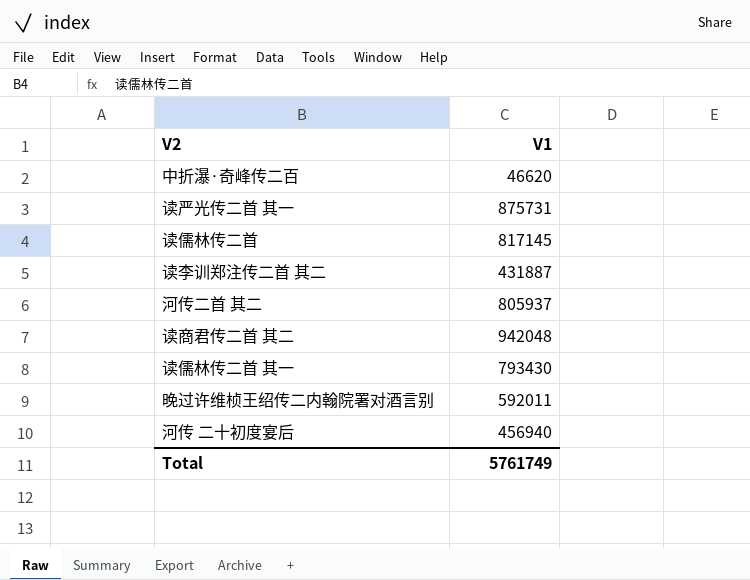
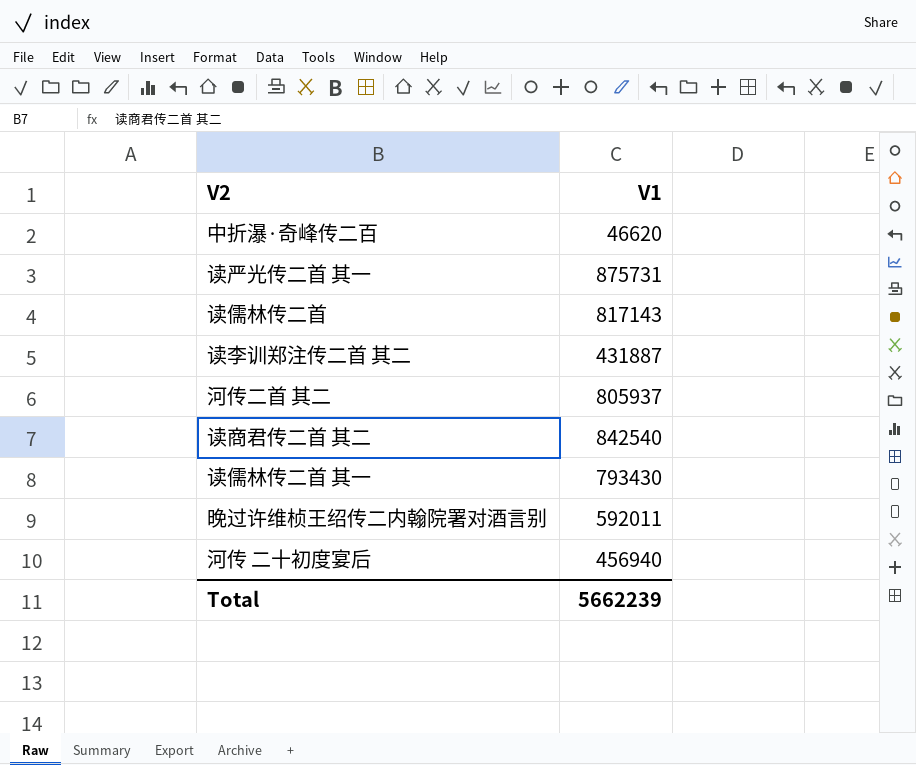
读儒林传二首 | V1: 817145 -> 817143
读商君传二首 其二 | V1: 942048 -> 842540
Total | V1: 5761749 -> 5662239

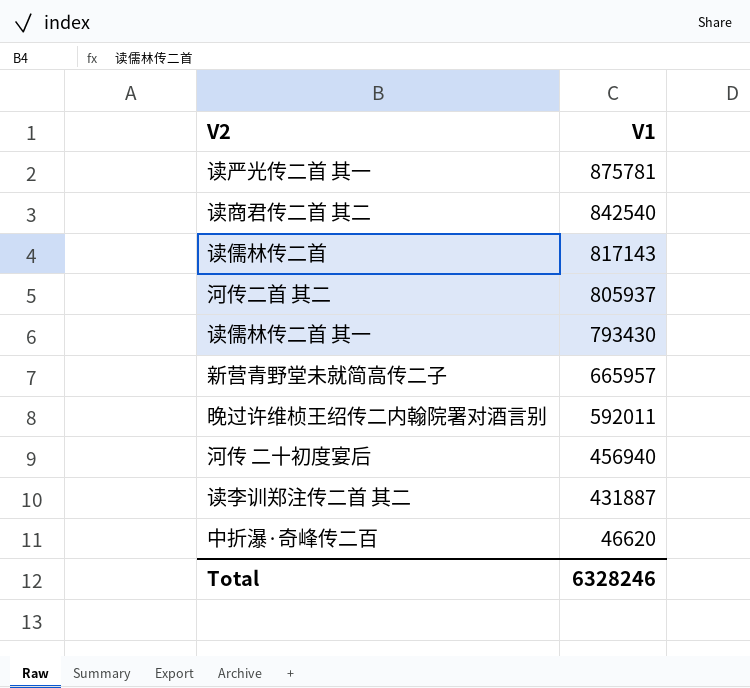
row order: none -> V1 descending
读严光传二首 其一 | V1: 875731 -> 875781
row 新营青野堂未就简高传二子: none -> 665957
Total | V1: 5662239 -> 6328246

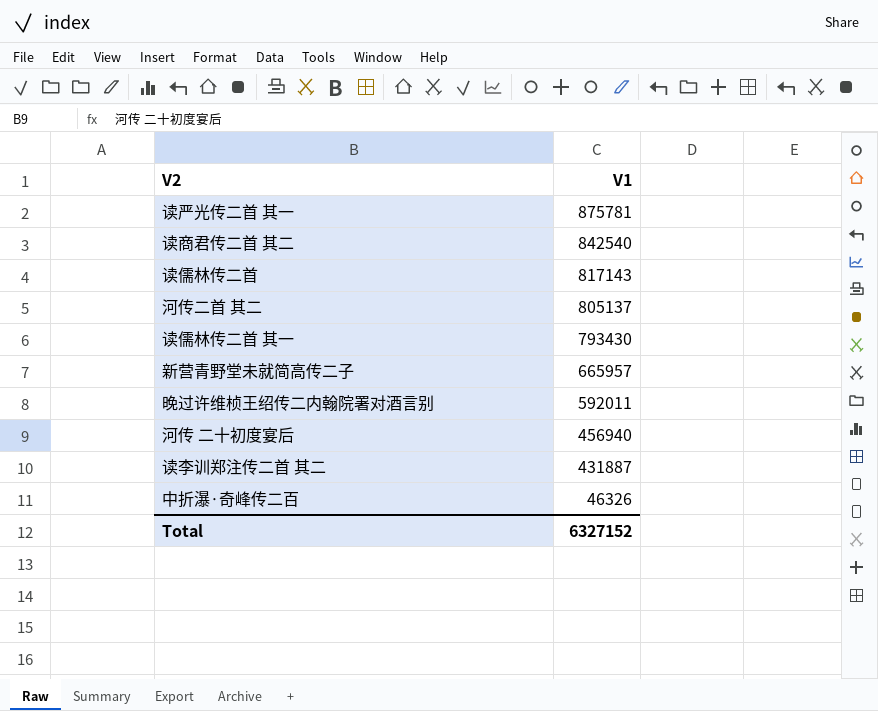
河传二首 其二 | V1: 805937 -> 805137
中折瀑·奇峰传二百 | V1: 46620 -> 46326
Total | V1: 6328246 -> 6327152

